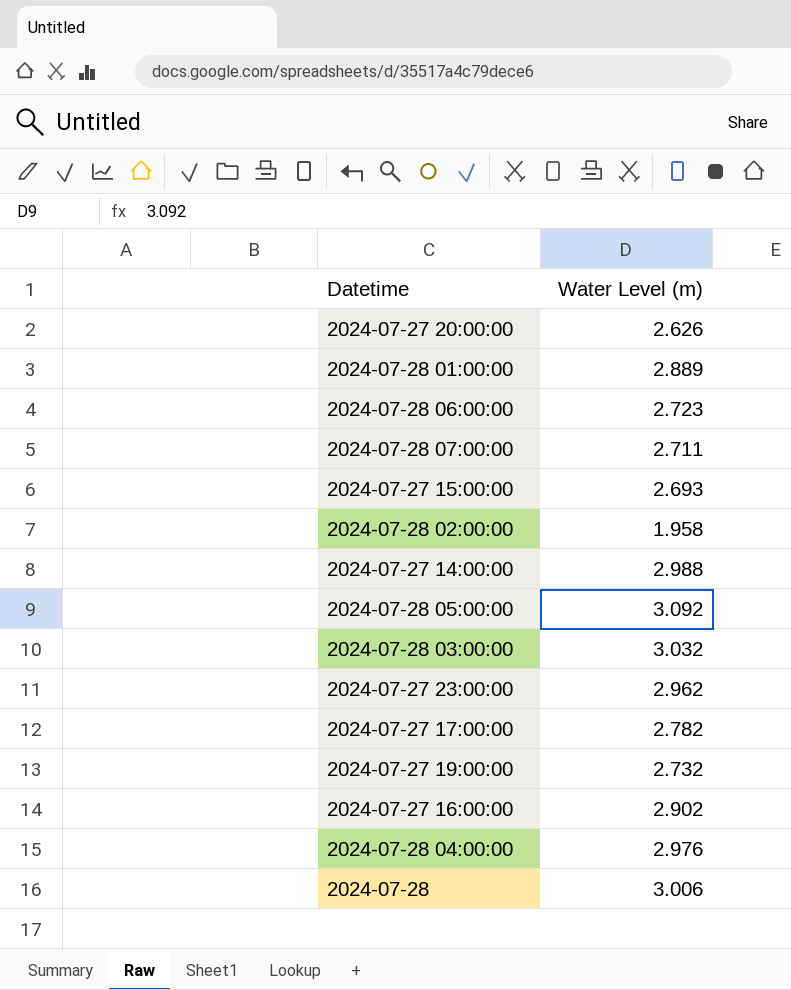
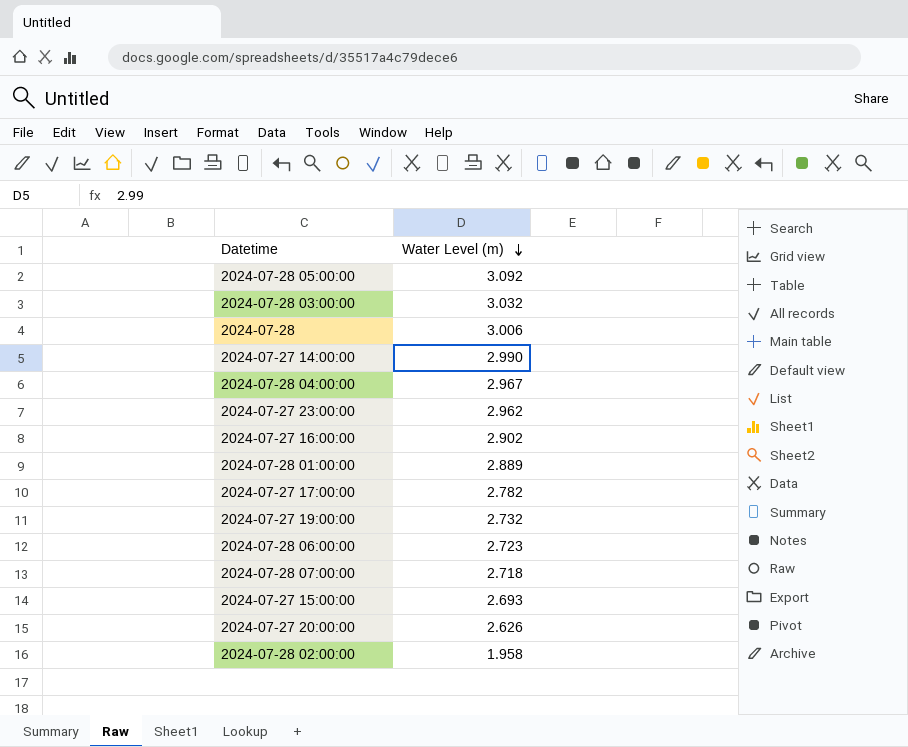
row order: none -> Water Level (m) descending
2024-07-27 14:00:00 | Water Level (m): 2.988 -> 2.990
2024-07-28 04:00:00 | Water Level (m): 2.976 -> 2.967
2024-07-28 07:00:00 | Water Level (m): 2.711 -> 2.718

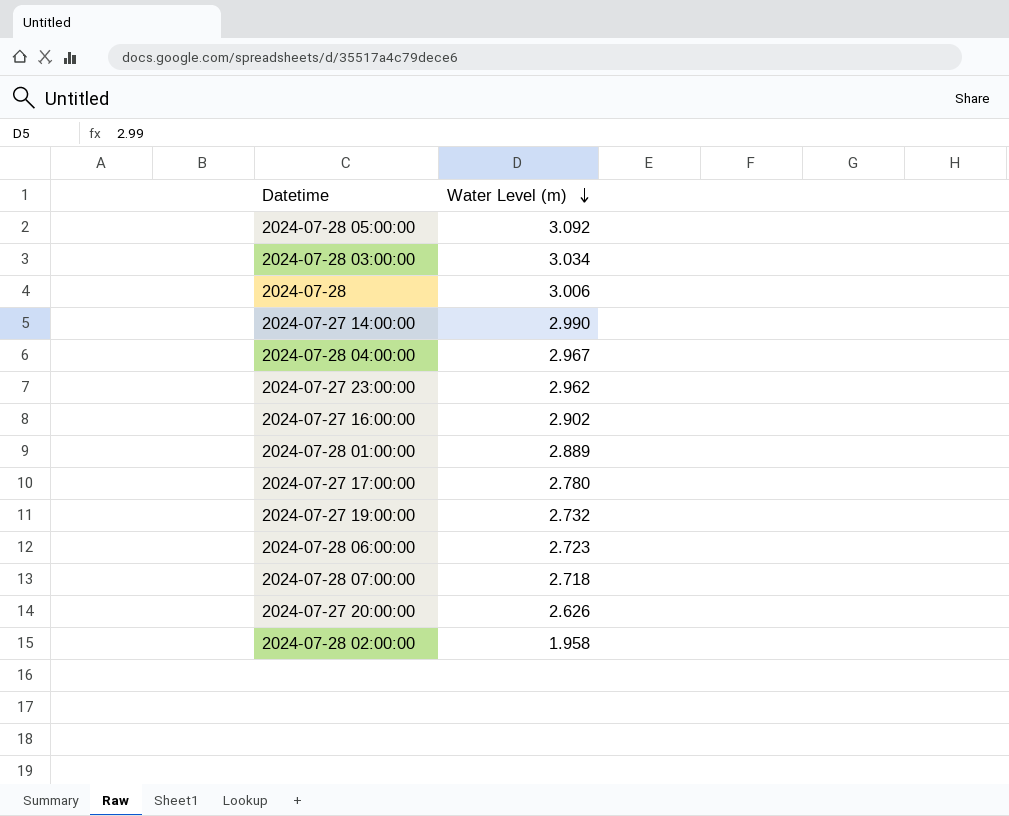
row 2024-07-27 15:00:00: 2.693 -> none
2024-07-28 03:00:00 | Water Level (m): 3.032 -> 3.034
2024-07-27 17:00:00 | Water Level (m): 2.782 -> 2.780

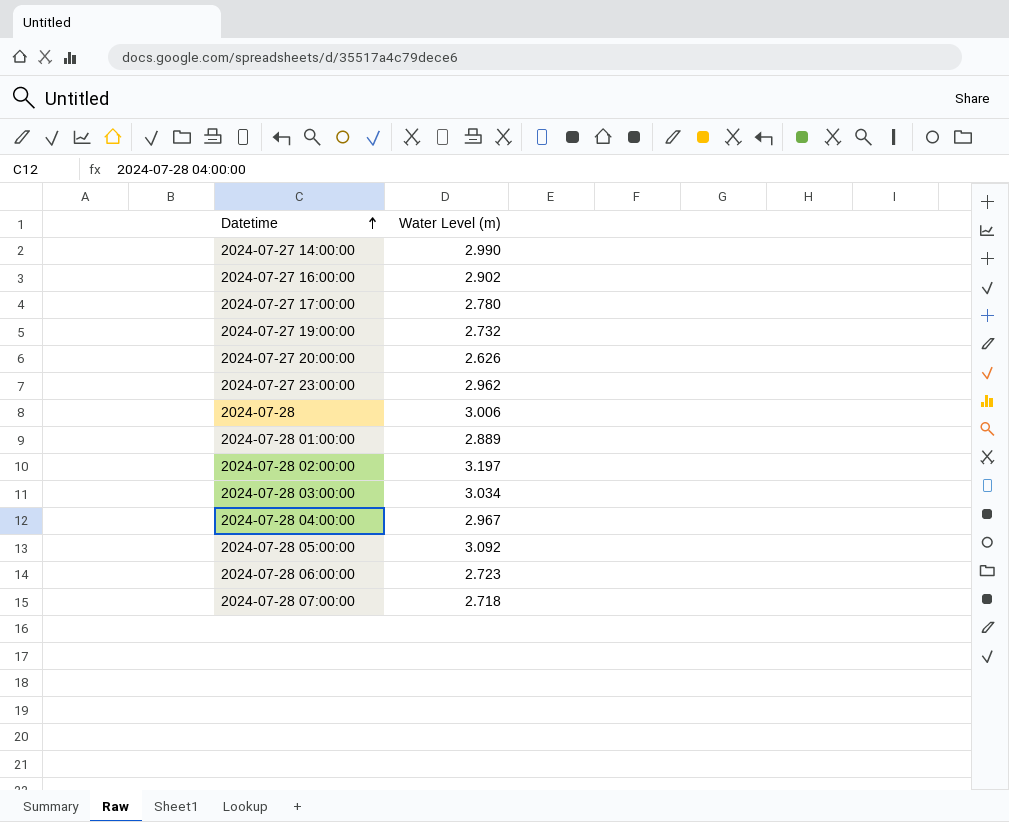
row order: Water Level (m) descending -> Datetime ascending
2024-07-28 02:00:00 | Water Level (m): 1.958 -> 3.197

